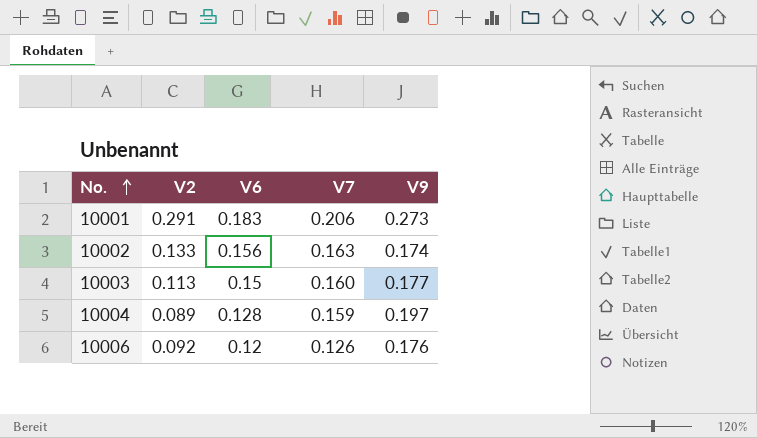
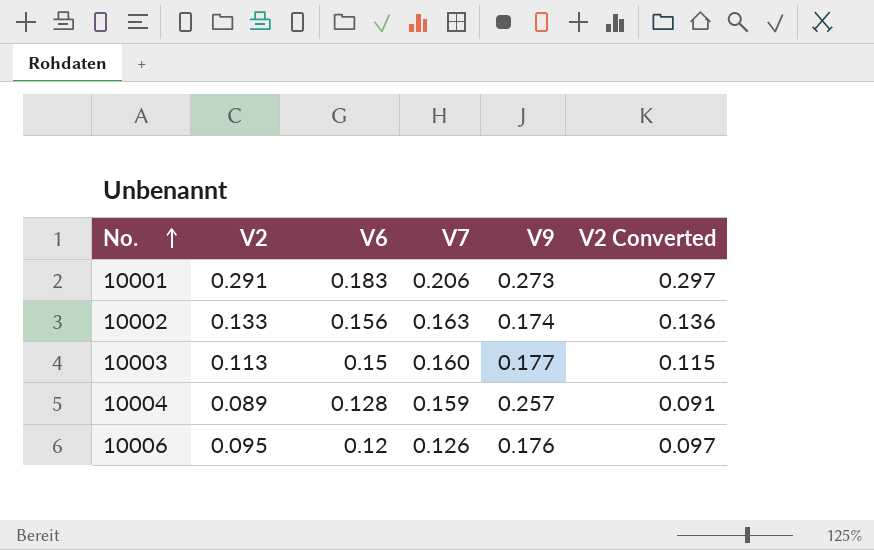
column V2 Converted | formula: none -> [V2] * 1.02
10004 | V9: 0.197 -> 0.257
10006 | V2: 0.092 -> 0.095

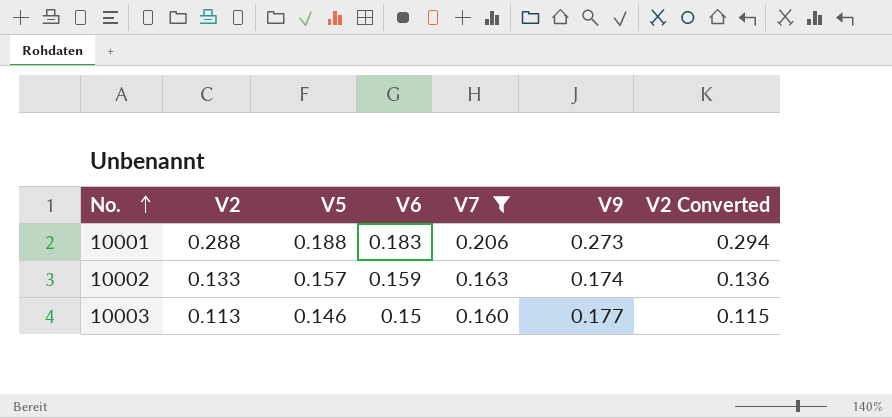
filter: none -> V7 >= 0.160
column V5 | position: none -> 3
10001 | V2: 0.291 -> 0.288
10001 | V2 Converted: 0.297 -> 0.294
10002 | V6: 0.156 -> 0.159

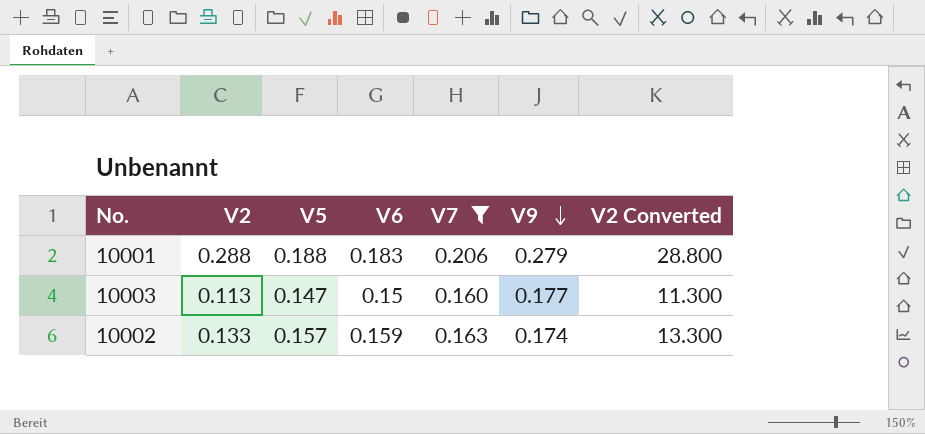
row order: No. ascending -> V9 descending
column V2 Converted | formula: [V2] * 1.02 -> [V2] * 100
10001 | V9: 0.273 -> 0.279
10003 | V5: 0.146 -> 0.147

